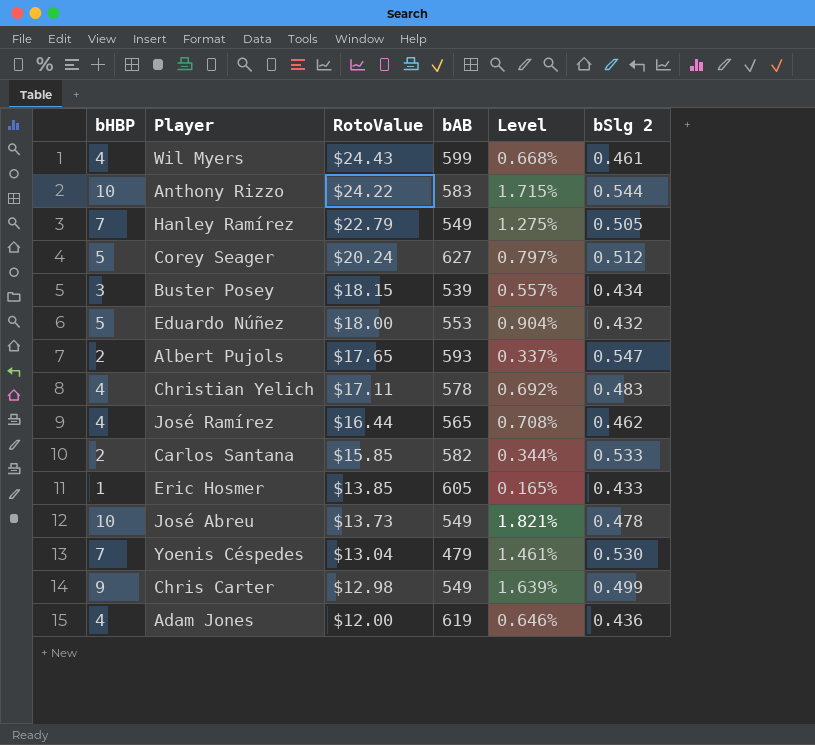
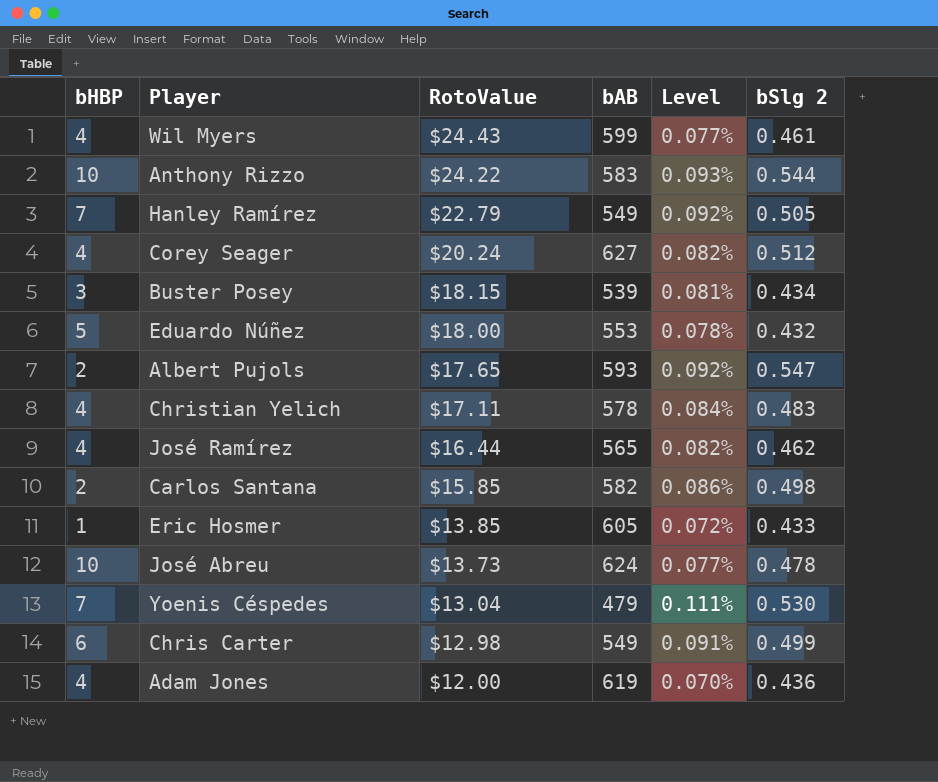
column Level | formula: [bHBP] / [bAB] -> [bSlg 2] / [bAB]
Corey Seager | bHBP: 5 -> 4
Carlos Santana | bSlg 2: 0.533 -> 0.498
José Abreu | bAB: 549 -> 624
Chris Carter | bHBP: 9 -> 6

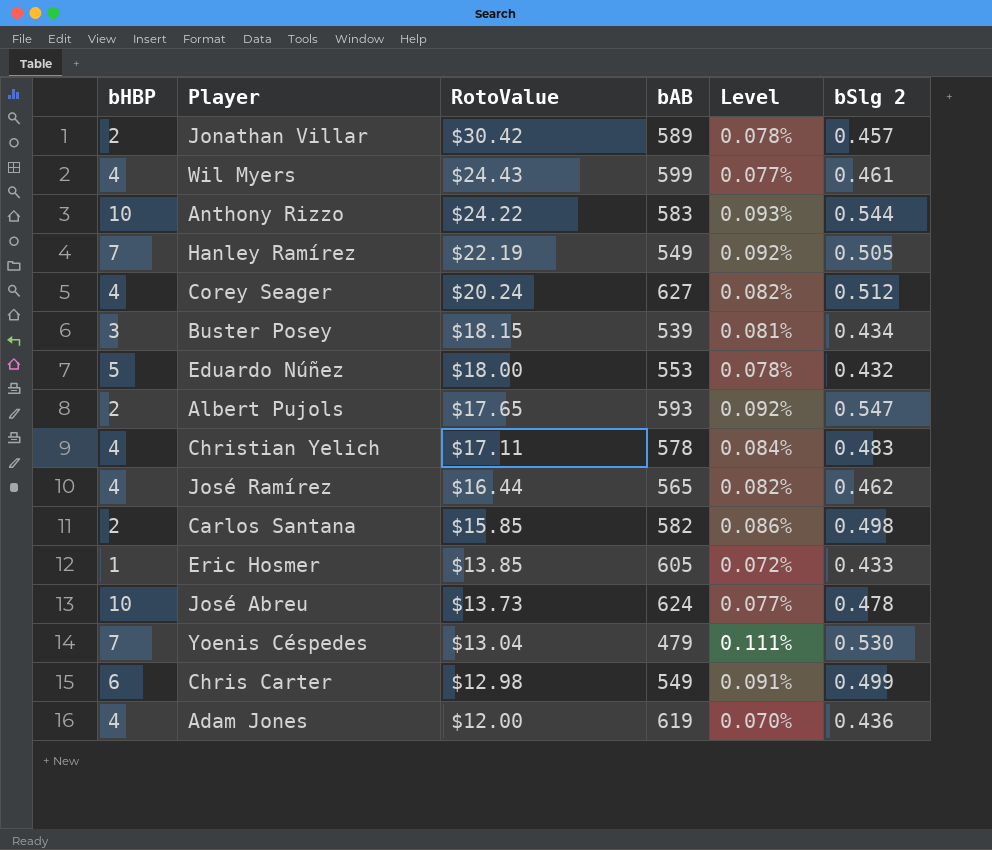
row Jonathan Villar: none -> 2 | $30.42 | 589 | 0.078% | 0.457
Hanley Ramírez | RotoValue: $22.79 -> $22.19

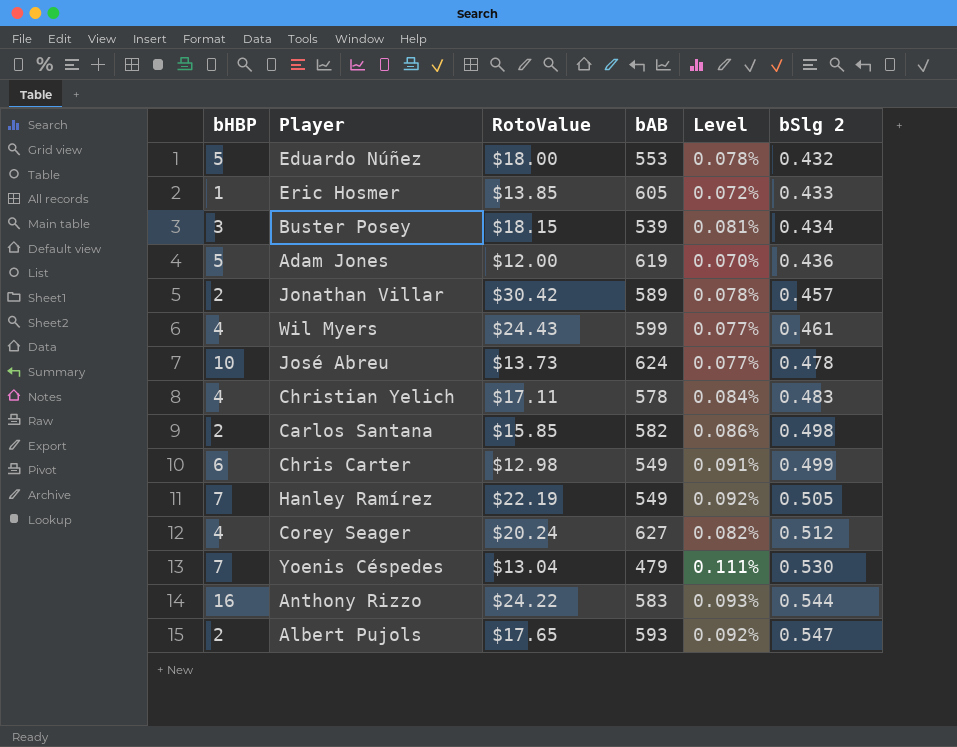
row order: RotoValue descending -> bSlg 2 ascending
row José Ramírez: 4 | $16.44 | 565 | 0.082% | 0.462 -> none
Adam Jones | bHBP: 4 -> 5
Anthony Rizzo | bHBP: 10 -> 16

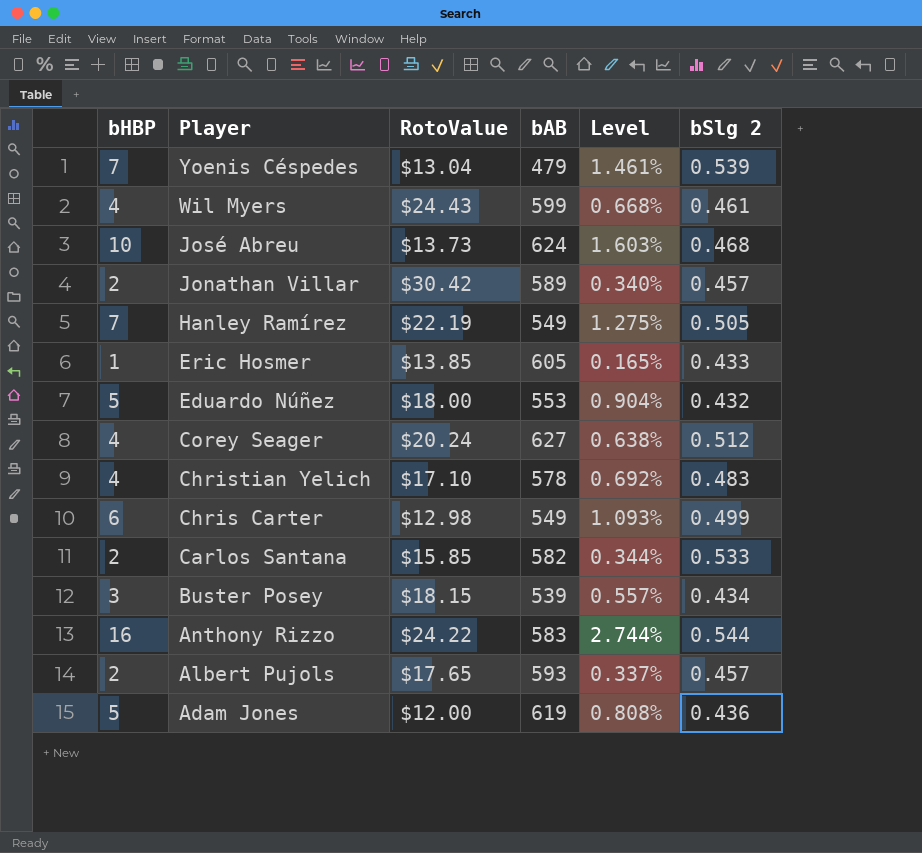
row order: bSlg 2 ascending -> Player descending
column Level | formula: [bSlg 2] / [bAB] -> [bHBP] / [bAB]
Yoenis Céspedes | bSlg 2: 0.530 -> 0.539
José Abreu | bSlg 2: 0.478 -> 0.468
Christian Yelich | RotoValue: $17.11 -> $17.10
Carlos Santana | bSlg 2: 0.498 -> 0.533
Albert Pujols | bSlg 2: 0.547 -> 0.457

